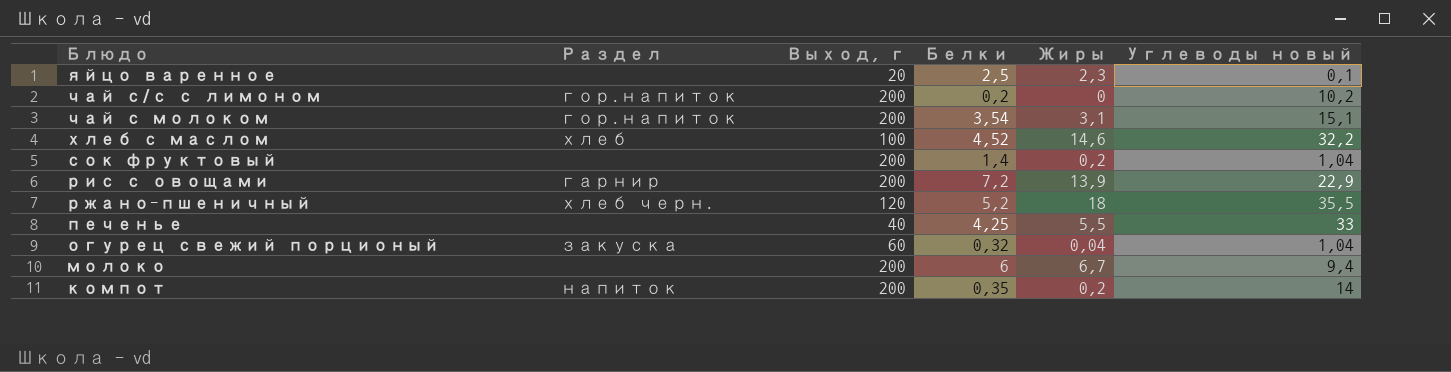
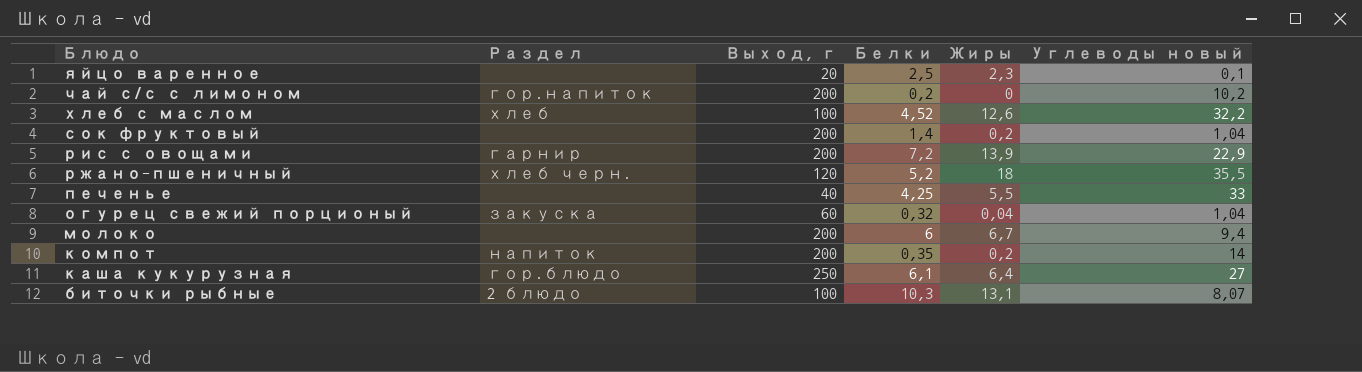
row чай с молоком: гор.напиток | 200 | 3,54 | 3,1 | 15,1 -> none
хлеб с маслом | Жиры: 14,6 -> 12,6
row каша кукурузная: none -> гор.блюдо | 250 | 6,1 | 6,4 | 27
row биточки рыбные: none -> 2 блюдо | 100 | 10,3 | 13,1 | 8,07

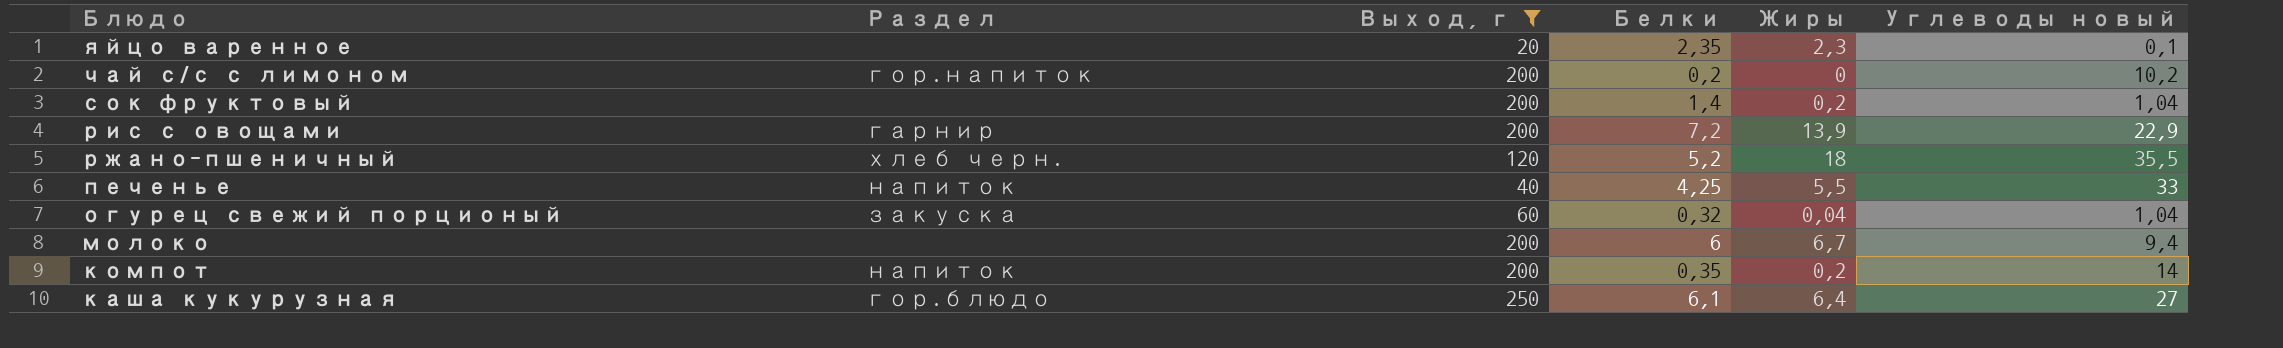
filter: none -> Выход, г != 100
яйцо варенное | Белки: 2,5 -> 2,35
печенье | Раздел: none -> напиток

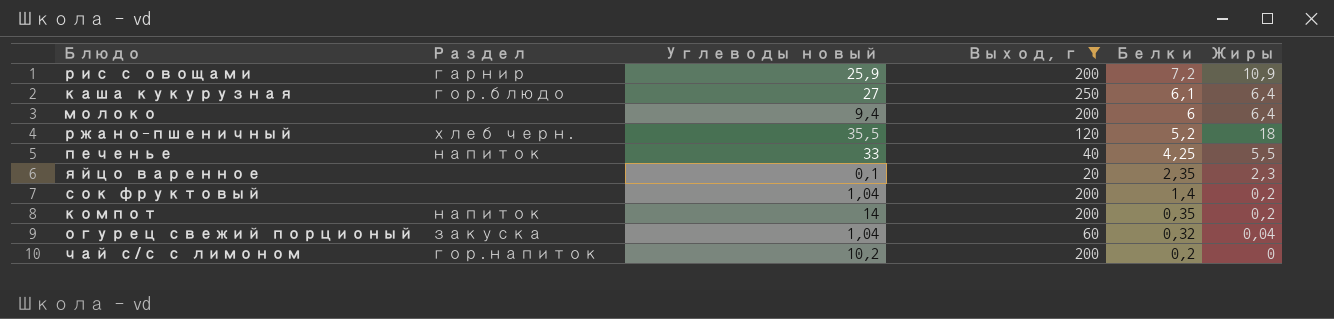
row order: Блюдо descending -> Белки descending
column Углеводы новый | position: 6 -> 3
рис с овощами | Углеводы новый: 22,9 -> 25,9
рис с овощами | Жиры: 13,9 -> 10,9
молоко | Жиры: 6,7 -> 6,4

